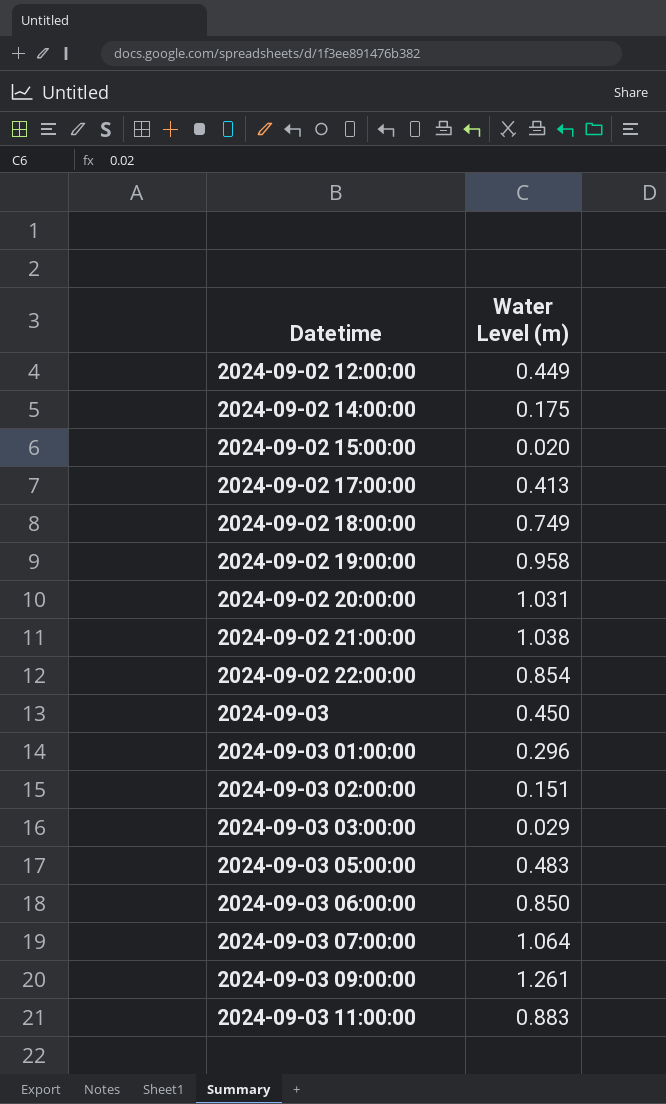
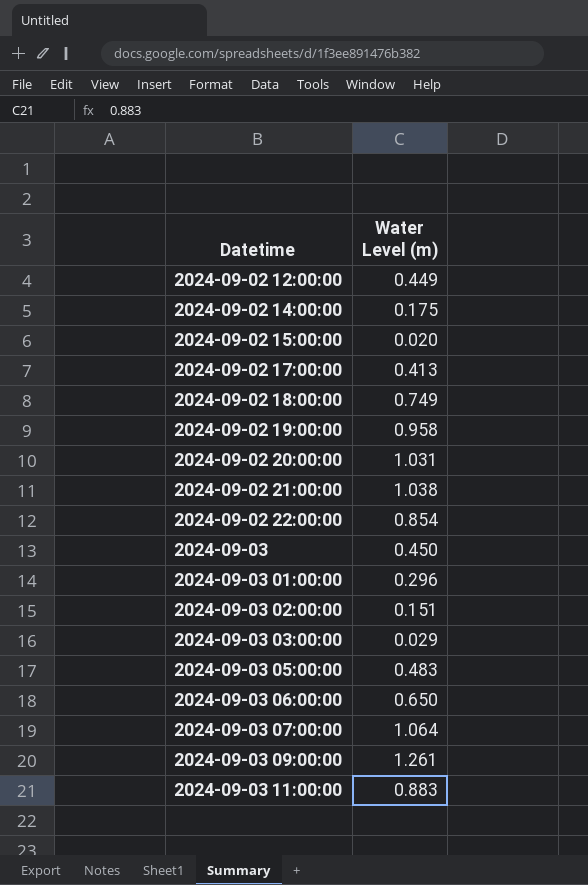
2024-09-03 06:00:00 | Water Level (m): 0.850 -> 0.650

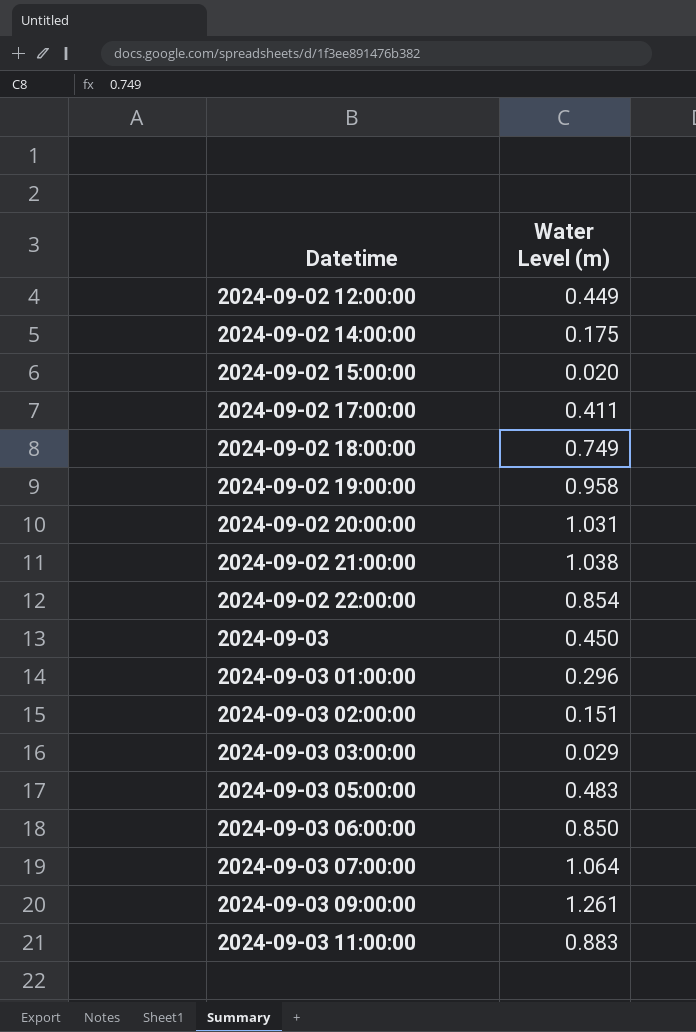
2024-09-02 17:00:00 | Water Level (m): 0.413 -> 0.411
2024-09-03 06:00:00 | Water Level (m): 0.650 -> 0.850

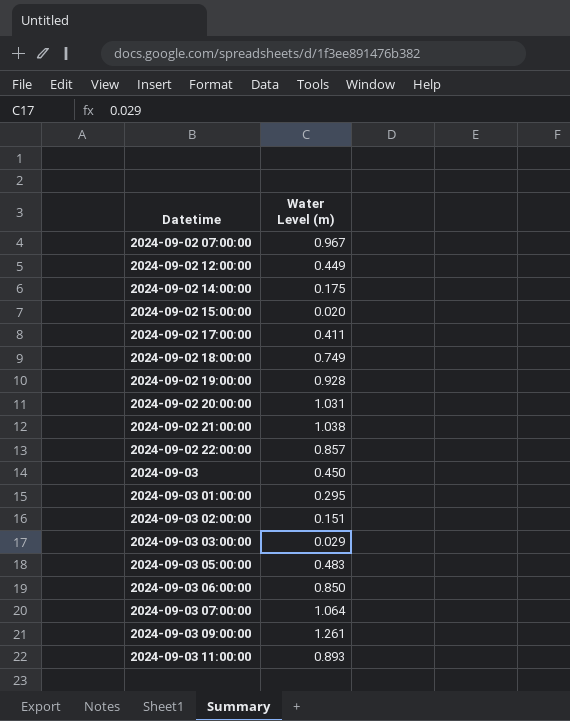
row 2024-09-02 07:00:00: none -> 0.967
2024-09-02 19:00:00 | Water Level (m): 0.958 -> 0.928
2024-09-02 22:00:00 | Water Level (m): 0.854 -> 0.857
2024-09-03 01:00:00 | Water Level (m): 0.296 -> 0.295
2024-09-03 11:00:00 | Water Level (m): 0.883 -> 0.893

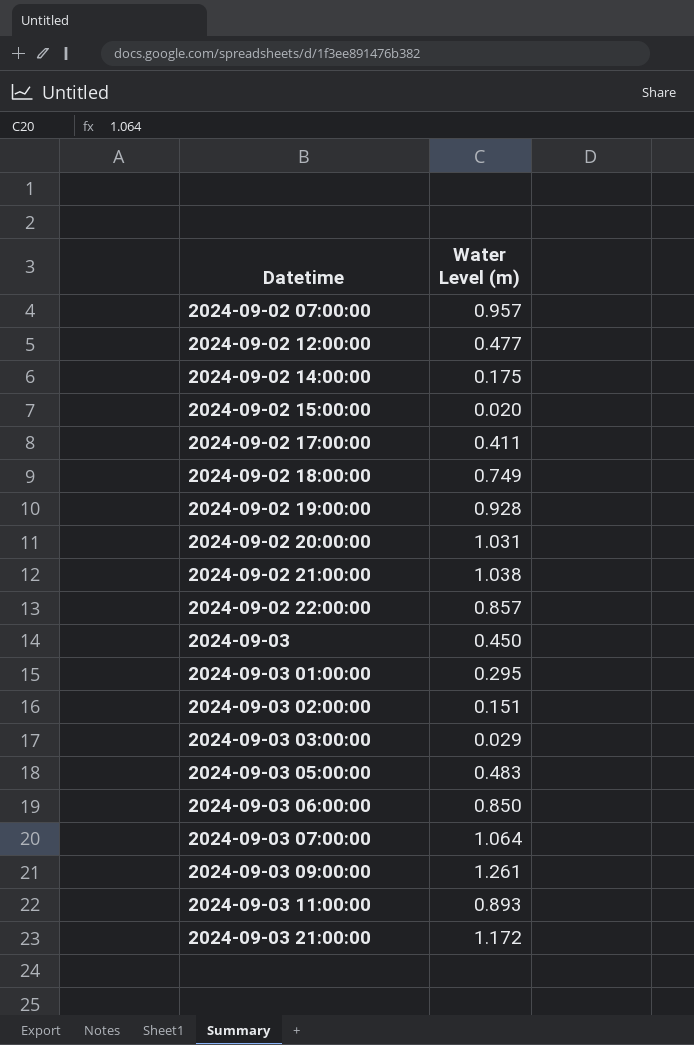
2024-09-02 07:00:00 | Water Level (m): 0.967 -> 0.957
2024-09-02 12:00:00 | Water Level (m): 0.449 -> 0.477
row 2024-09-03 21:00:00: none -> 1.172

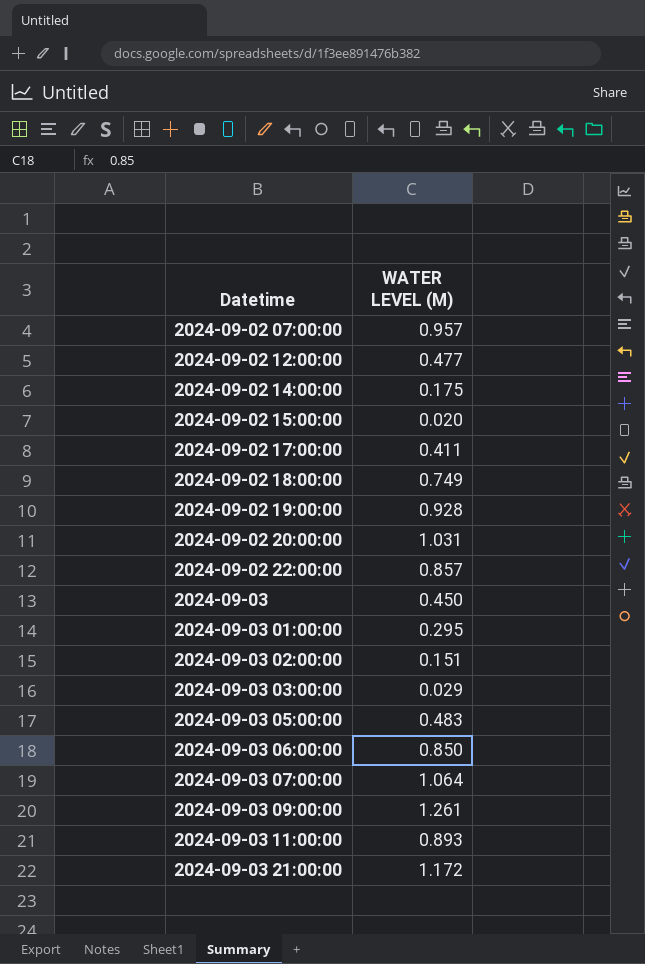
column name: Water Level (m) -> WATER LEVEL (M)
row 2024-09-02 21:00:00: 1.038 -> none

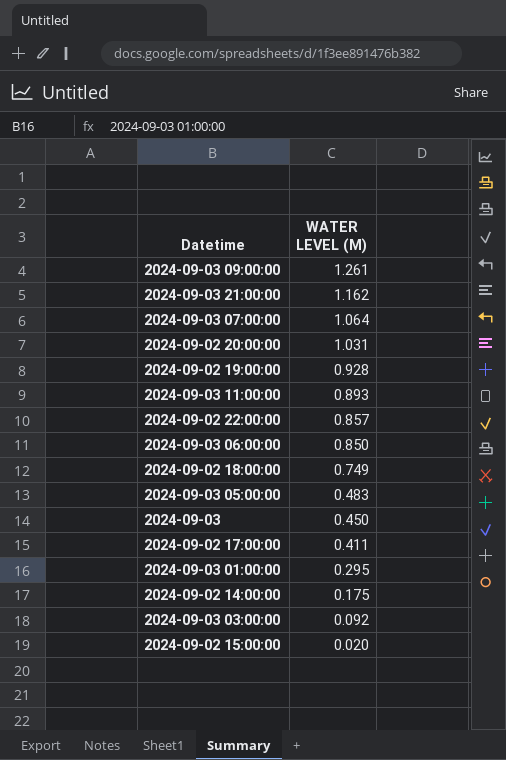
row order: Datetime ascending -> WATER LEVEL (M) descending
row 2024-09-02 07:00:00: 0.957 -> none
row 2024-09-02 12:00:00: 0.477 -> none
row 2024-09-03 02:00:00: 0.151 -> none
2024-09-03 21:00:00 | WATER LEVEL (M): 1.172 -> 1.162
2024-09-03 03:00:00 | WATER LEVEL (M): 0.029 -> 0.092

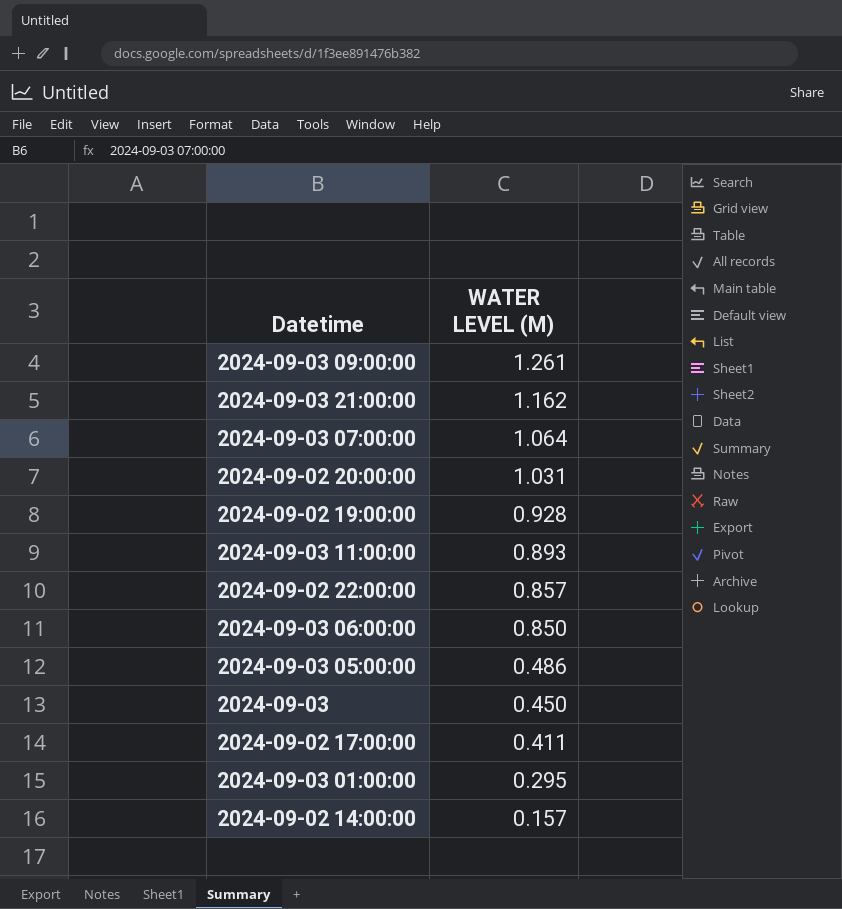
row 2024-09-02 18:00:00: 0.749 -> none
row 2024-09-03 03:00:00: 0.092 -> none
row 2024-09-02 15:00:00: 0.020 -> none
2024-09-03 05:00:00 | WATER LEVEL (M): 0.483 -> 0.486
2024-09-02 14:00:00 | WATER LEVEL (M): 0.175 -> 0.157

